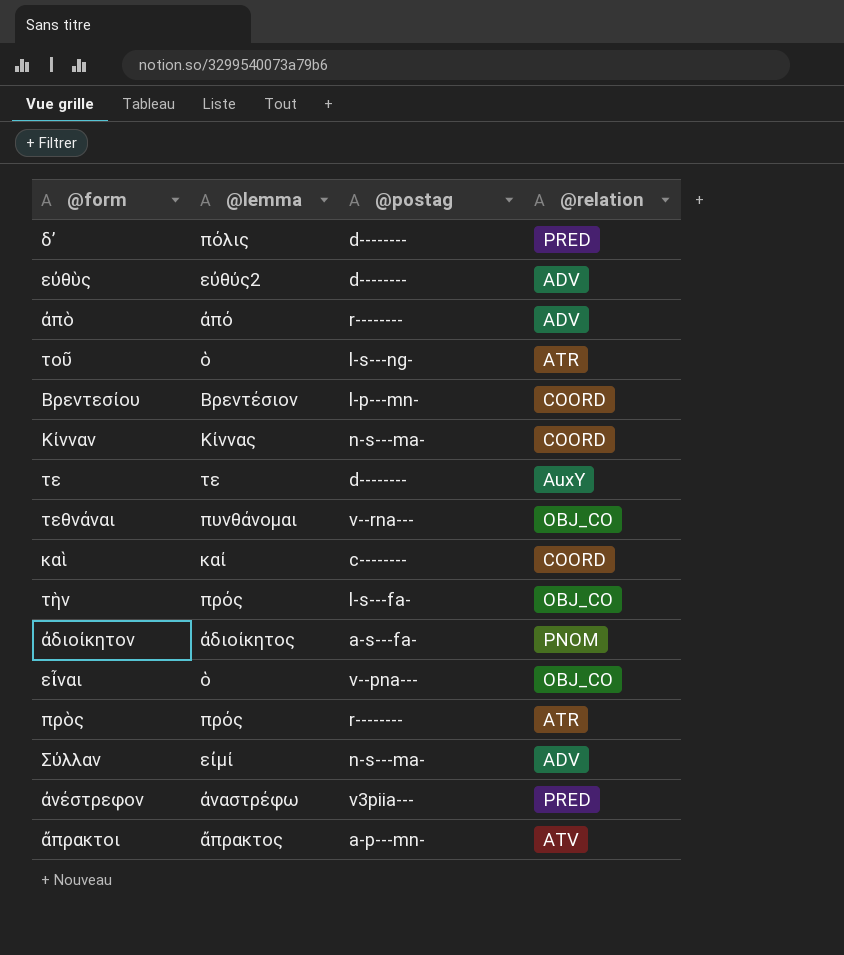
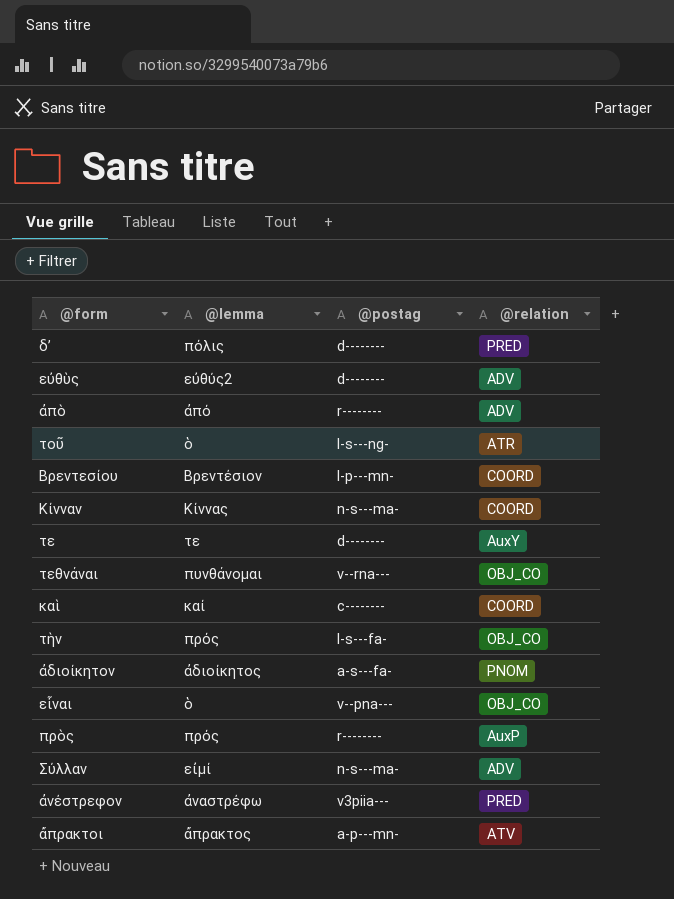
πρὸς | @relation: ATR -> AuxP

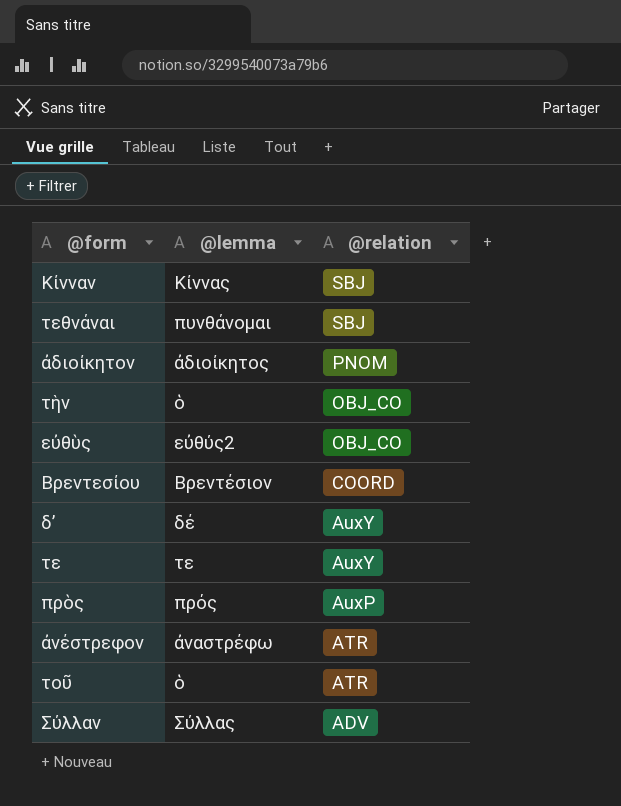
row order: none -> @relation descending
column @postag | position: 3 -> none
row ἀπὸ: ἀπό | r-------- | ADV -> none
row καὶ: καί | c-------- | COORD -> none
row εἶναι: ὁ | v--pna--- | OBJ_CO -> none
row ἄπρακτοι: ἄπρακτος | a-p---mn- | ATV -> none
Κίνναν | @relation: COORD -> SBJ
τεθνάναι | @relation: OBJ_CO -> SBJ
τὴν | @lemma: πρός -> ὁ
εὐθὺς | @relation: ADV -> OBJ_CO
δʼ | @lemma: πόλις -> δέ
δʼ | @relation: PRED -> AuxY
ἀνέστρεφον | @relation: PRED -> ATR
Σύλλαν | @lemma: εἰμί -> Σύλλας

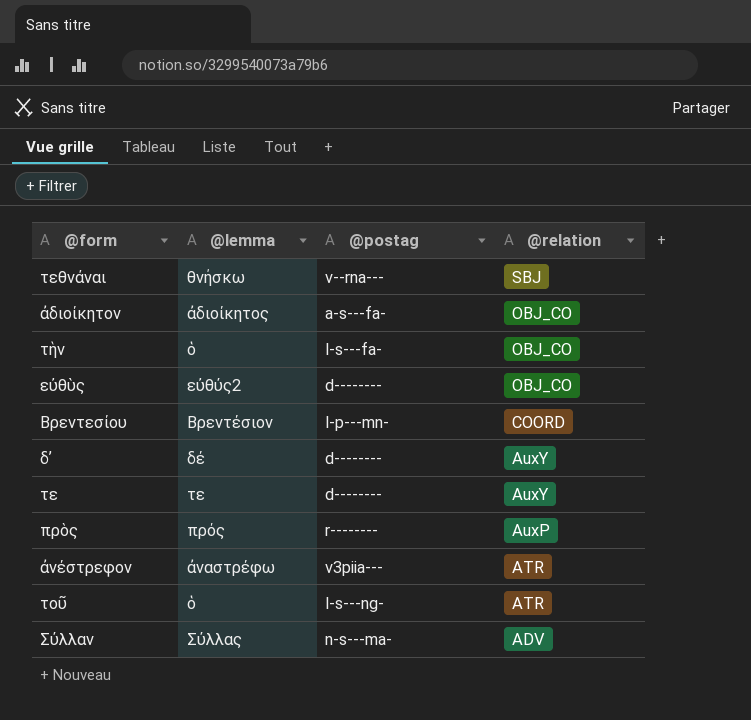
column @postag | position: none -> 3
row Κίνναν: Κίννας | SBJ -> none
τεθνάναι | @lemma: πυνθάνομαι -> θνήσκω
ἀδιοίκητον | @relation: PNOM -> OBJ_CO

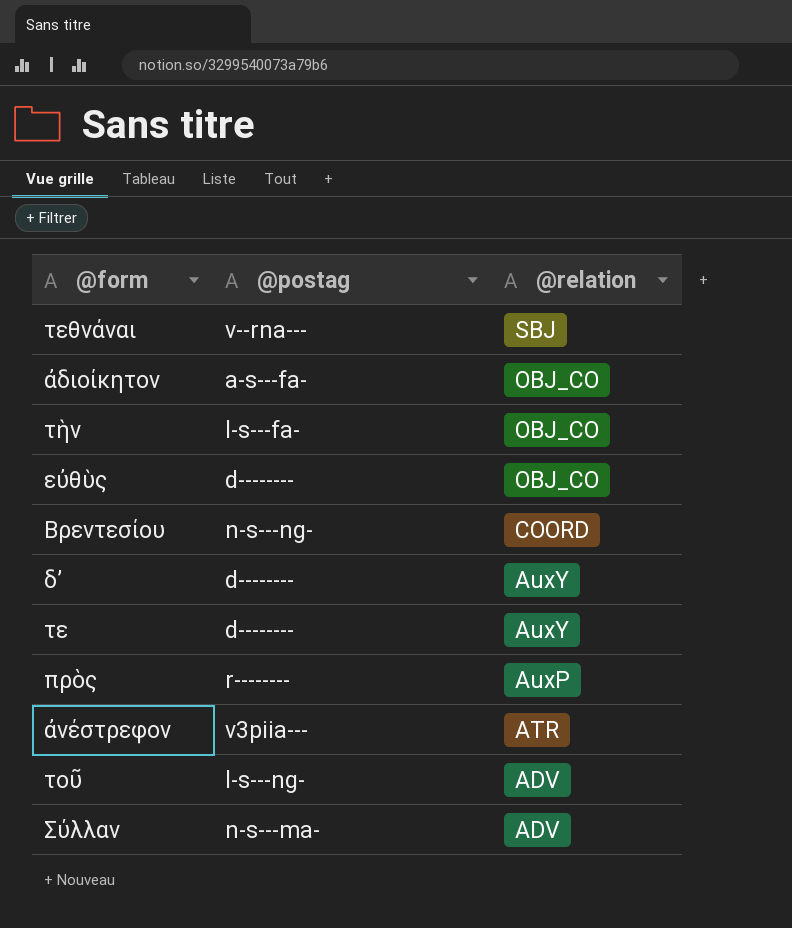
column @lemma | position: 2 -> none
Βρεντεσίου | @postag: l-p---mn- -> n-s---ng-
τοῦ | @relation: ATR -> ADV

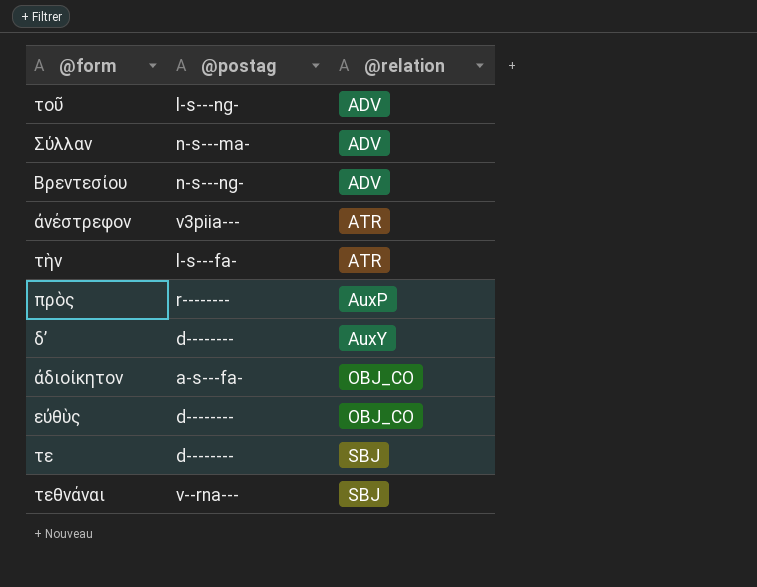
row order: @relation descending -> @relation ascending
Βρεντεσίου | @relation: COORD -> ADV
τὴν | @relation: OBJ_CO -> ATR
τε | @relation: AuxY -> SBJ

